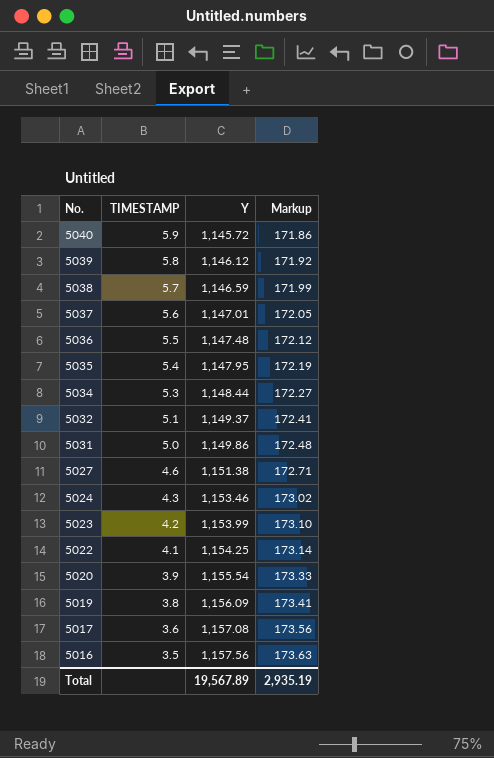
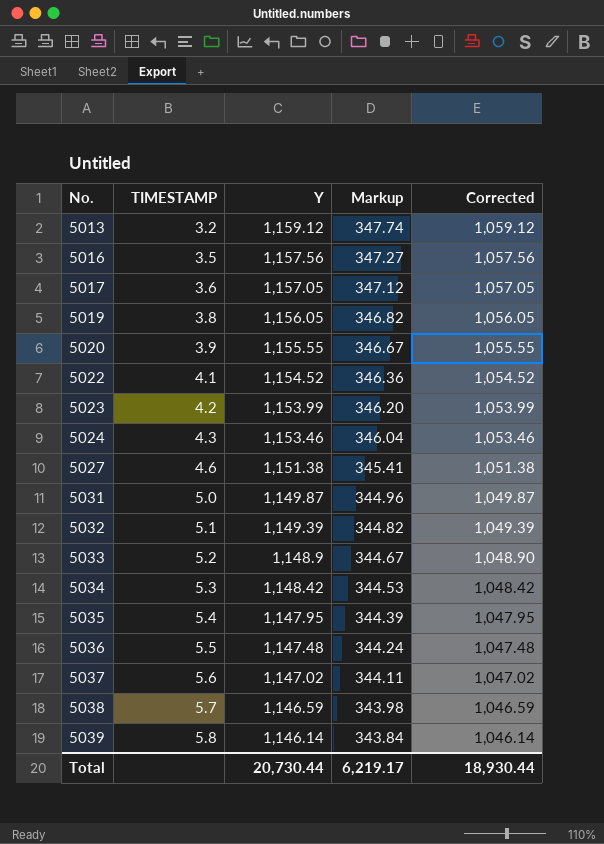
row order: No. descending -> No. ascending
column Markup | formula: [Y] * 0.15 -> [Y] * 0.3
column Corrected | formula: none -> [Y] - 100
row 5040: 5.9 | 1,145.72 | 171.86 -> none
row 5013: none -> 3.2 | 1,159.12 | 347.74 | 1,059.12
5017 | Y: 1,157.08 -> 1,157.05
5019 | Y: 1,156.09 -> 1,156.05
5020 | Y: 1,155.54 -> 1,155.55
5022 | Y: 1,154.25 -> 1,154.52
5031 | Y: 1,149.86 -> 1,149.87
5032 | Y: 1,149.37 -> 1,149.39
row 5033: none -> 5.2 | 1,148.9 | 344.67 | 1,048.90
5034 | Y: 1,148.44 -> 1,148.42
5037 | Y: 1,147.01 -> 1,147.02
5039 | Y: 1,146.12 -> 1,146.14
Total | Y: 19,567.89 -> 20,730.44
Total | Markup: 2,935.19 -> 6,219.17

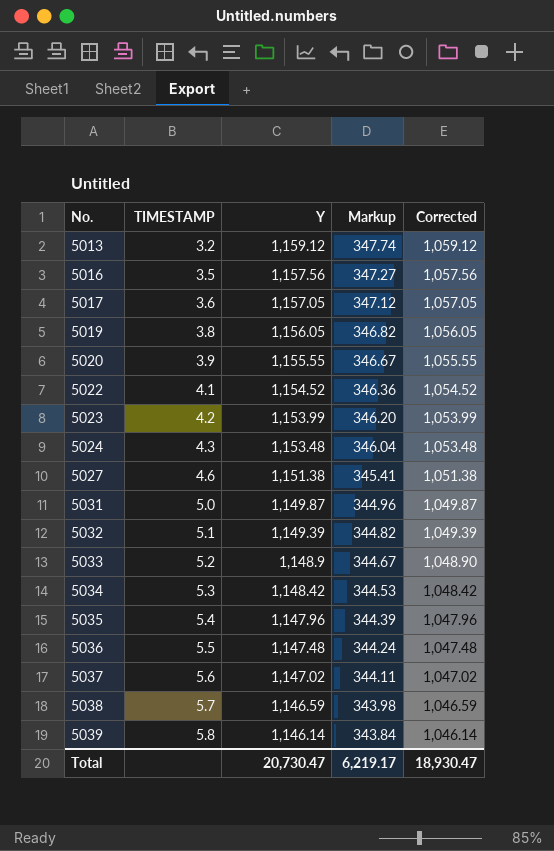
5024 | Y: 1,153.46 -> 1,153.48
5024 | Corrected: 1,053.46 -> 1,053.48
5035 | Y: 1,147.95 -> 1,147.96
5035 | Corrected: 1,047.95 -> 1,047.96
Total | Y: 20,730.44 -> 20,730.47
Total | Corrected: 18,930.44 -> 18,930.47

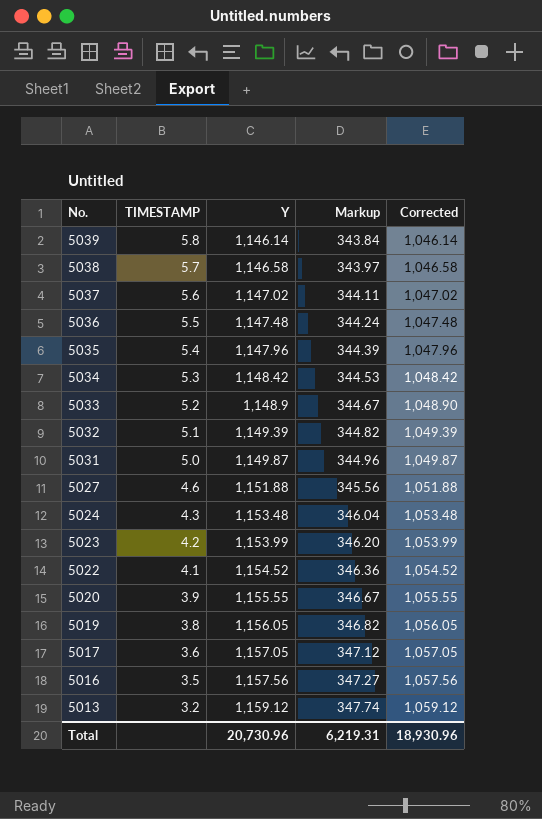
row order: No. ascending -> No. descending
5038 | Y: 1,146.59 -> 1,146.58
5038 | Markup: 343.98 -> 343.97
5038 | Corrected: 1,046.59 -> 1,046.58
5027 | Y: 1,151.38 -> 1,151.88
5027 | Markup: 345.41 -> 345.56
5027 | Corrected: 1,051.38 -> 1,051.88
Total | Y: 20,730.47 -> 20,730.96
Total | Markup: 6,219.17 -> 6,219.31
Total | Corrected: 18,930.47 -> 18,930.96

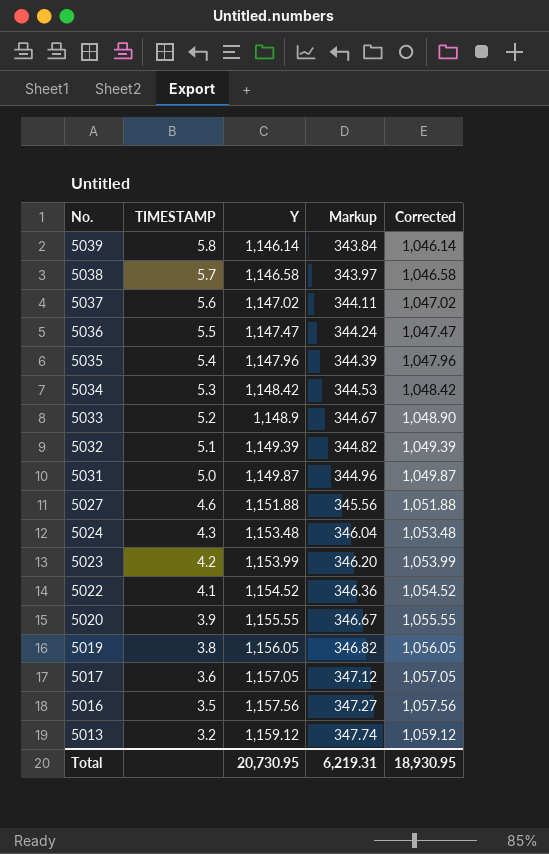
5036 | Y: 1,147.48 -> 1,147.47
5036 | Corrected: 1,047.48 -> 1,047.47
Total | Y: 20,730.96 -> 20,730.95
Total | Corrected: 18,930.96 -> 18,930.95

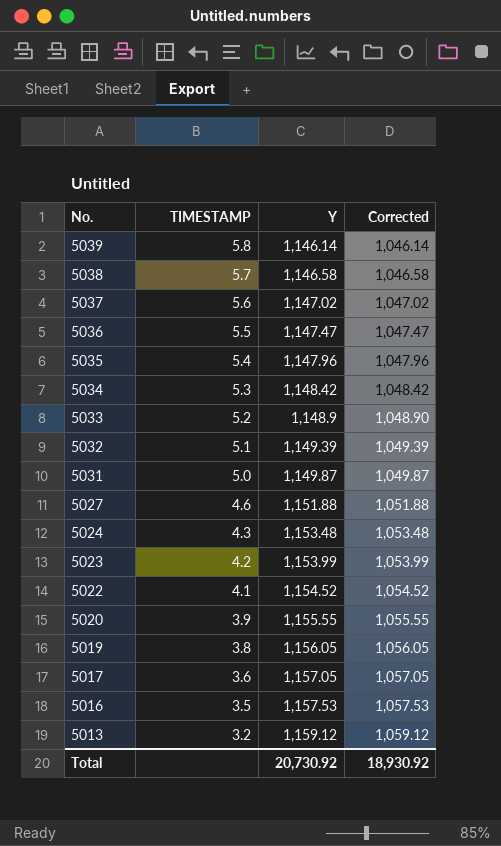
column Markup | formula: [Y] * 0.3 -> none
5016 | Y: 1,157.56 -> 1,157.53
5016 | Corrected: 1,057.56 -> 1,057.53
Total | Y: 20,730.95 -> 20,730.92
Total | Corrected: 18,930.95 -> 18,930.92

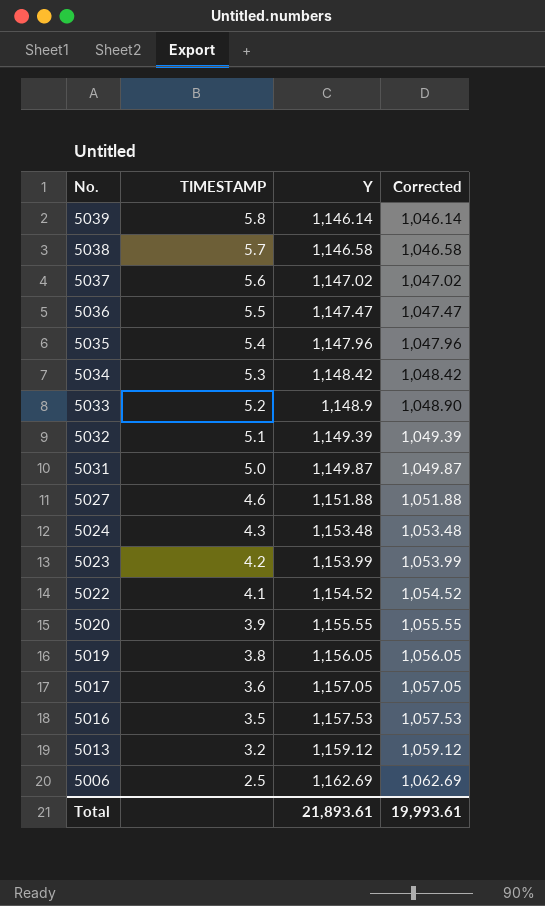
row 5006: none -> 2.5 | 1,162.69 | 1,062.69
Total | Y: 20,730.92 -> 21,893.61
Total | Corrected: 18,930.92 -> 19,993.61

